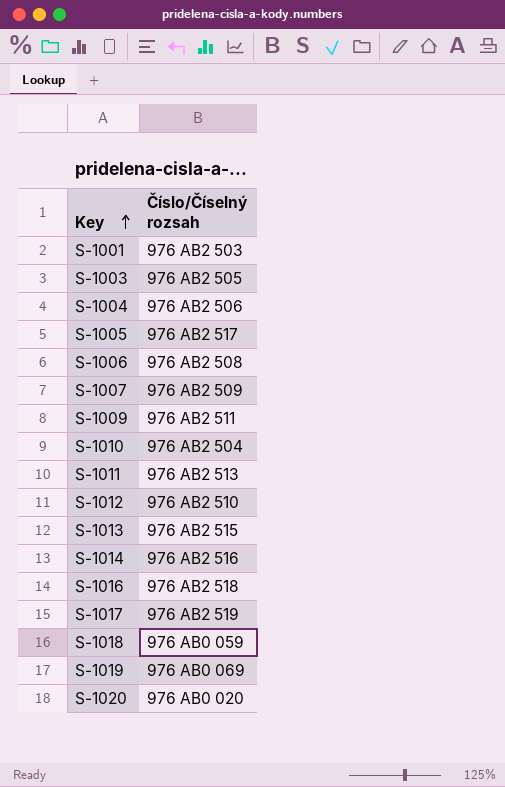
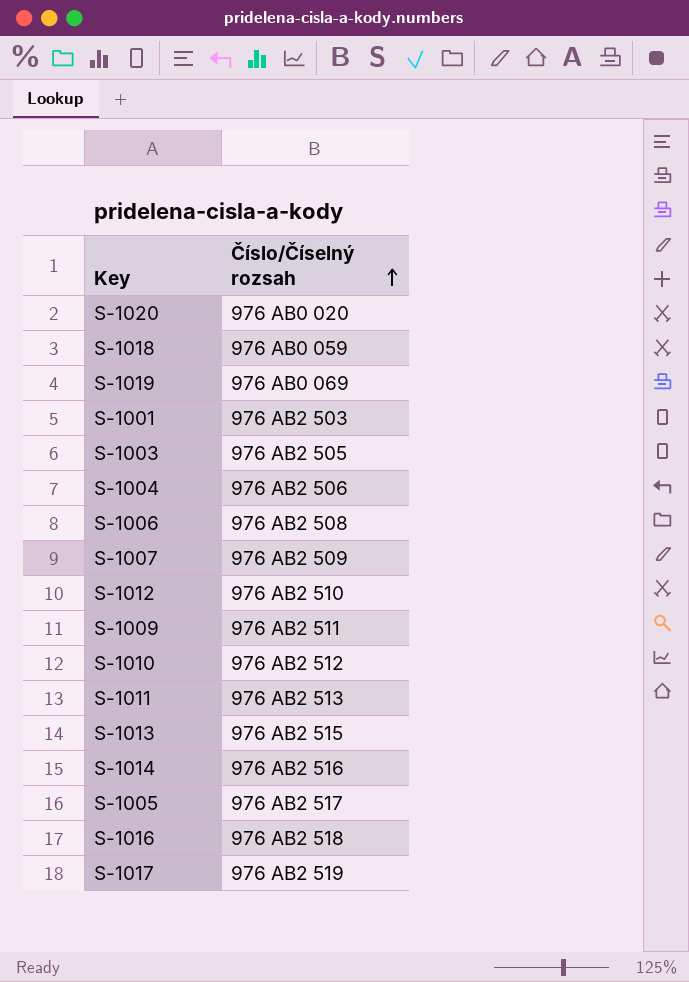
row order: Key ascending -> Číslo/Číselný rozsah ascending
S-1010 | Číslo/Číselný rozsah: 976 AB2 504 -> 976 AB2 512

